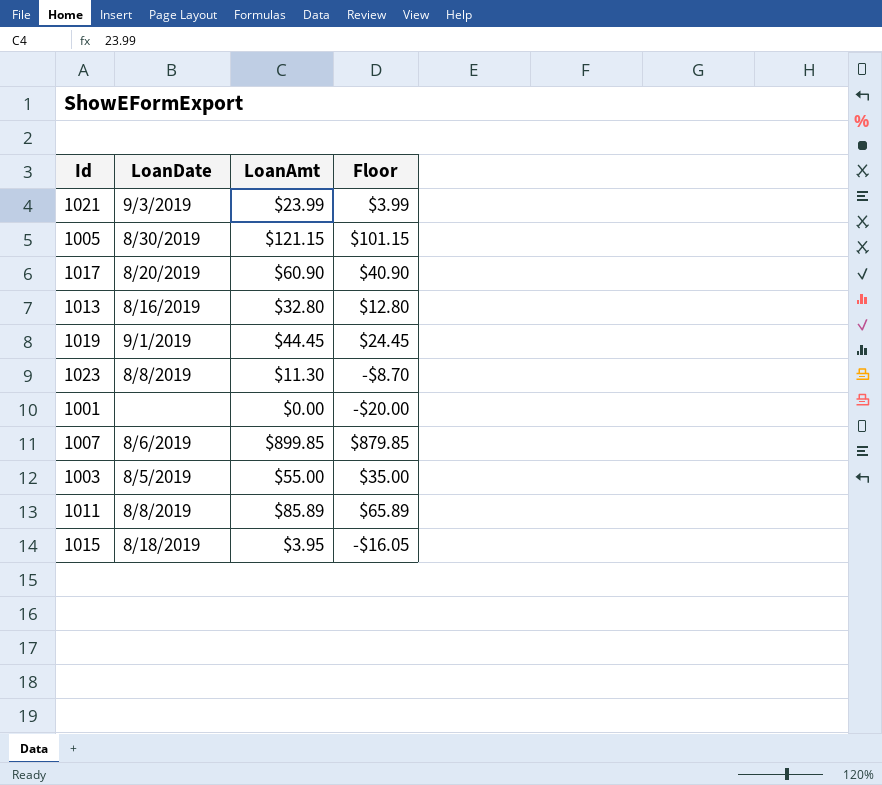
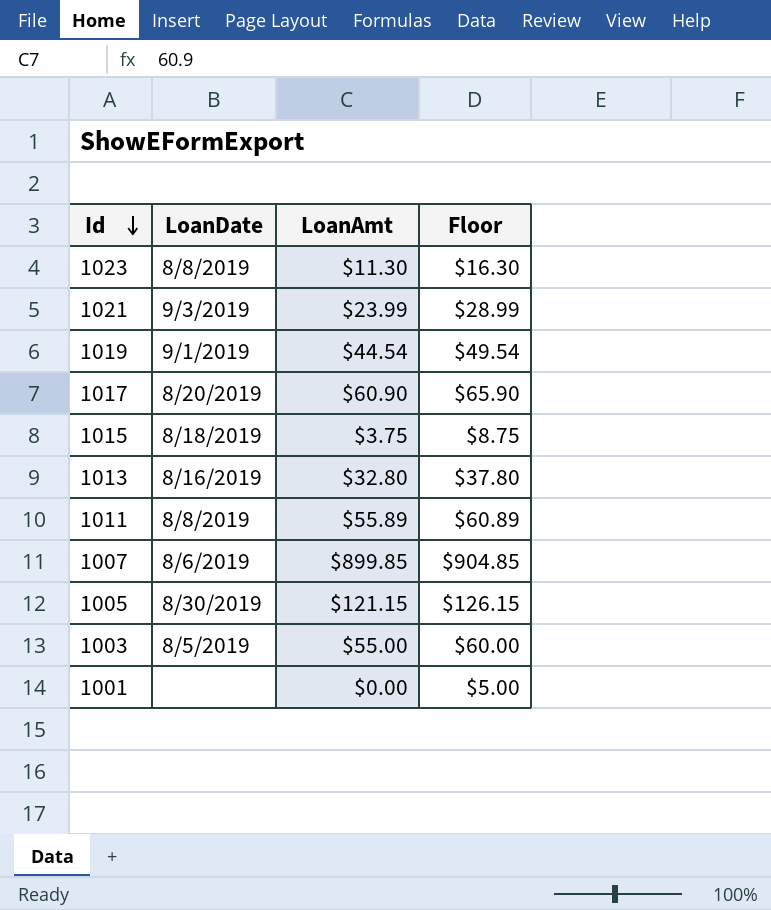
row order: none -> Id descending
column Floor | formula: [LoanAmt] - 20 -> [LoanAmt] + 5
1019 | LoanAmt: $44.45 -> $44.54
1015 | LoanAmt: $3.95 -> $3.75
1011 | LoanAmt: $85.89 -> $55.89

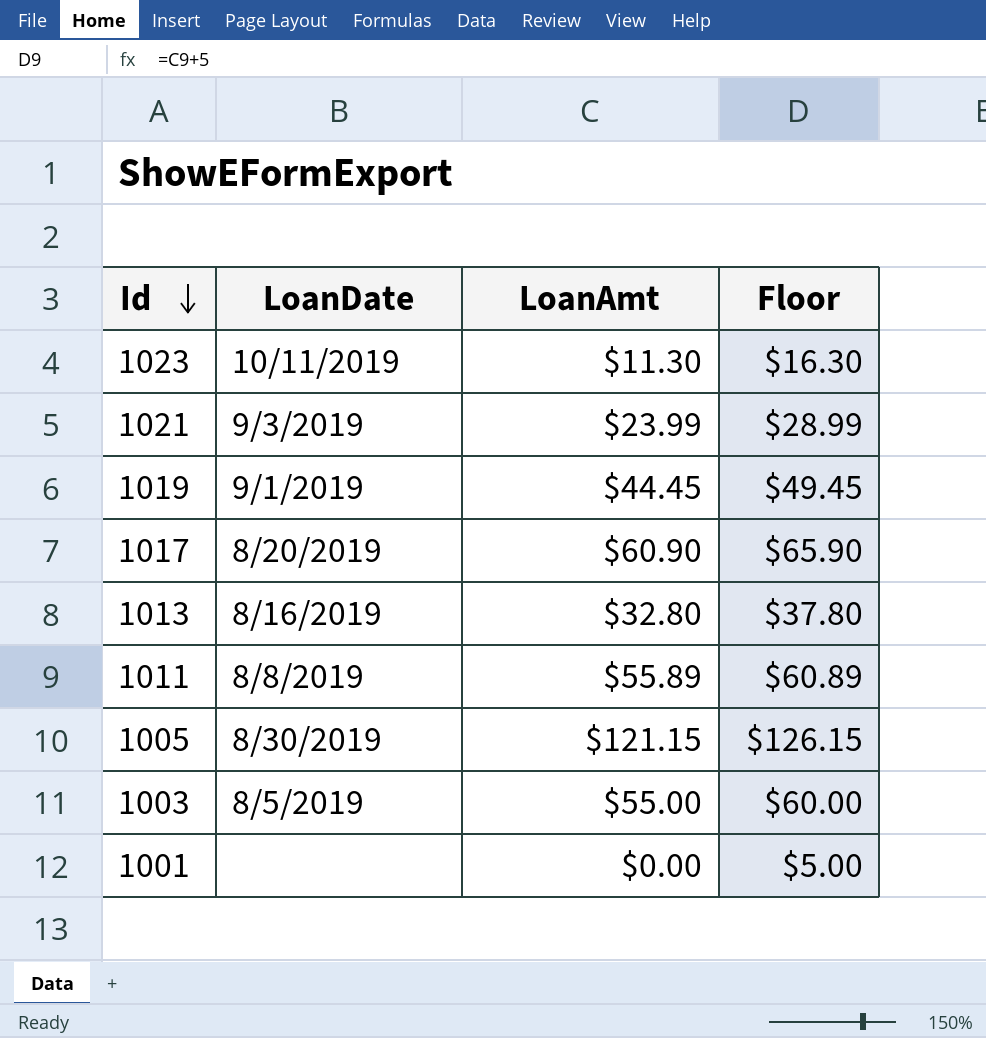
row 1015: 8/18/2019 | $3.75 | $8.75 -> none
row 1007: 8/6/2019 | $899.85 | $904.85 -> none
1023 | LoanDate: 8/8/2019 -> 10/11/2019
1019 | LoanAmt: $44.54 -> $44.45
1019 | Floor: $49.54 -> $49.45

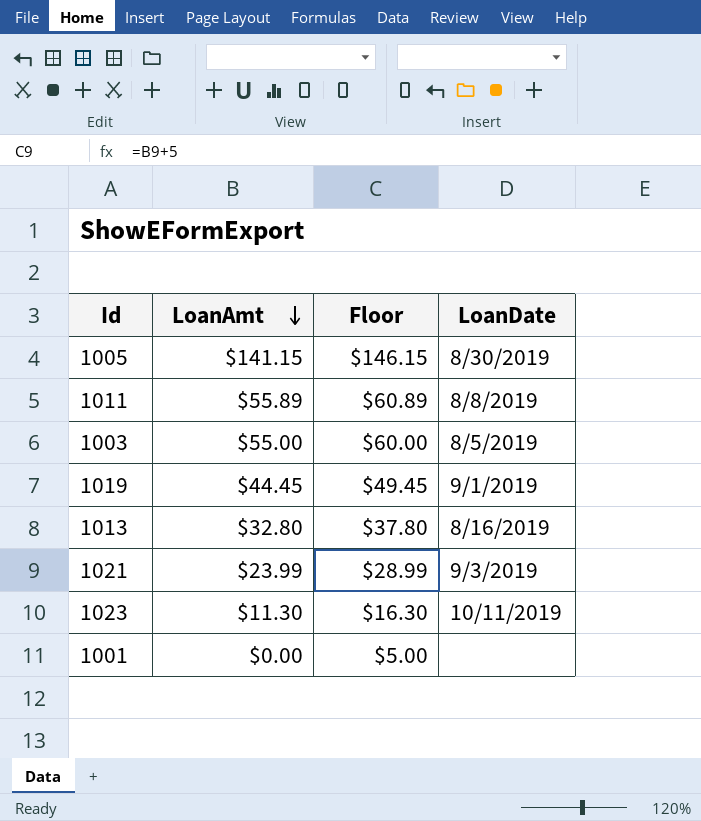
row order: Id descending -> LoanAmt descending
column LoanDate | position: 2 -> 4
row 1017: 8/20/2019 | $60.90 | $65.90 -> none
1005 | LoanAmt: $121.15 -> $141.15
1005 | Floor: $126.15 -> $146.15

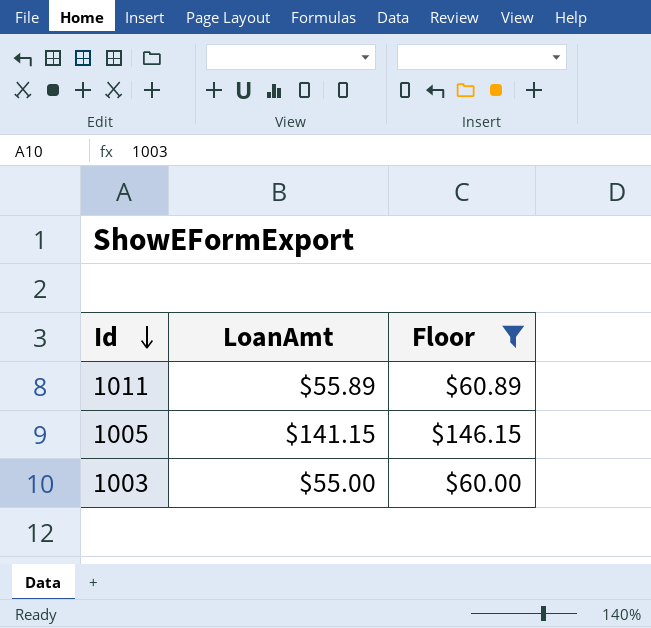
filter: none -> Floor >= $60.00
row order: LoanAmt descending -> Id descending
column LoanDate | position: 4 -> none

